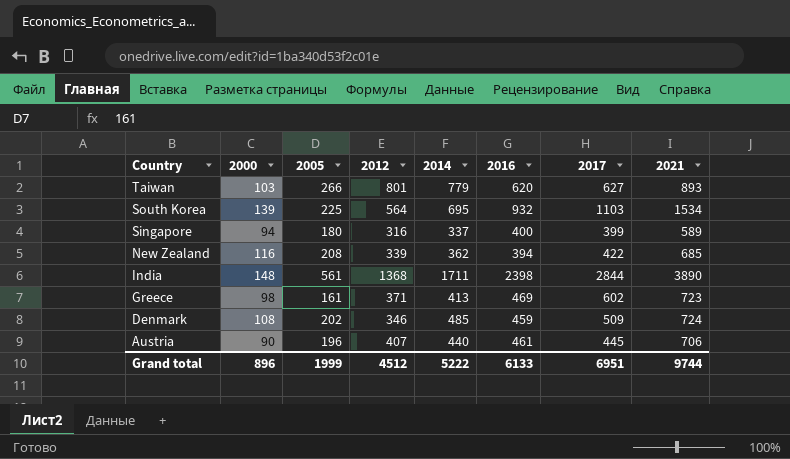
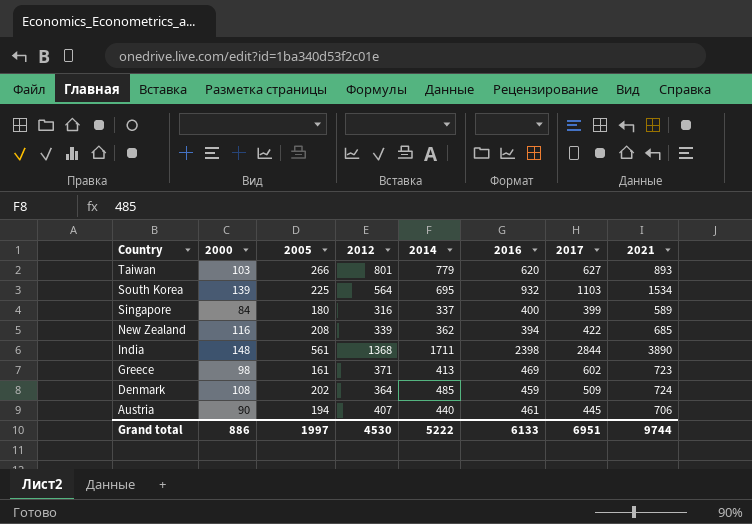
Singapore | 2000: 94 -> 84
Denmark | 2012: 346 -> 364
Austria | 2005: 196 -> 194
Grand total | 2000: 896 -> 886
Grand total | 2005: 1999 -> 1997
Grand total | 2012: 4512 -> 4530

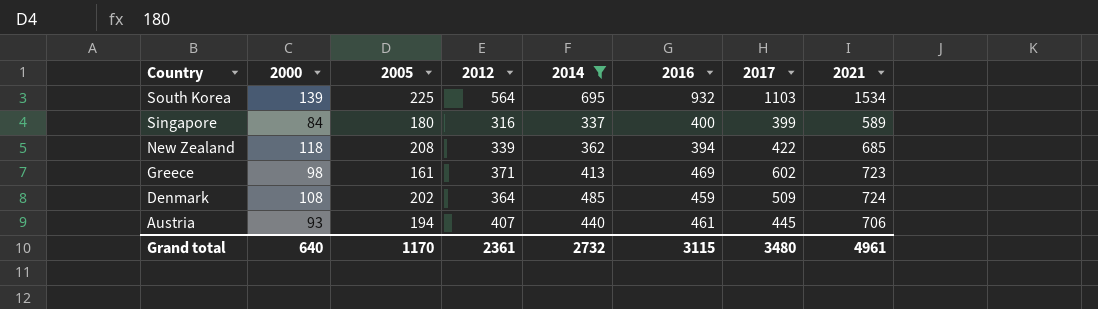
filter: none -> 2014 <= 695
New Zealand | 2000: 116 -> 118
Austria | 2000: 90 -> 93
Grand total | 2000: 886 -> 640
Grand total | 2005: 1997 -> 1170
Grand total | 2012: 4530 -> 2361
Grand total | 2014: 5222 -> 2732
Grand total | 2016: 6133 -> 3115
Grand total | 2017: 6951 -> 3480
Grand total | 2021: 9744 -> 4961

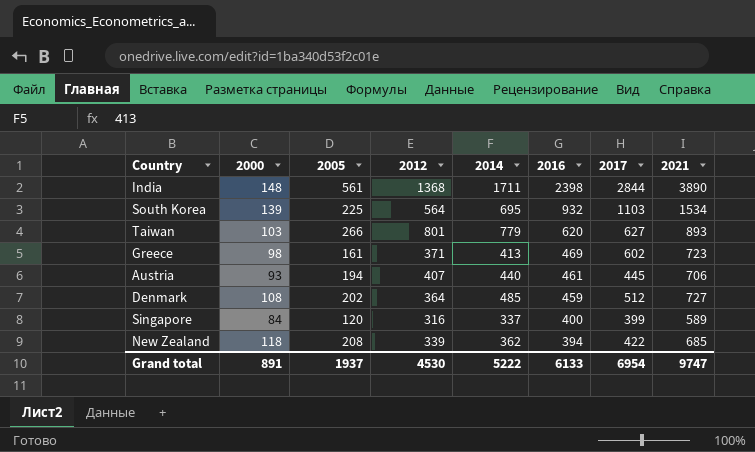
filter: 2014 <= 695 -> none
row order: Country descending -> 2016 descending
Denmark | 2017: 509 -> 512
Denmark | 2021: 724 -> 727
Singapore | 2005: 180 -> 120
Grand total | 2000: 640 -> 891
Grand total | 2005: 1170 -> 1937
Grand total | 2012: 2361 -> 4530
Grand total | 2014: 2732 -> 5222
Grand total | 2016: 3115 -> 6133
Grand total | 2017: 3480 -> 6954
Grand total | 2021: 4961 -> 9747

